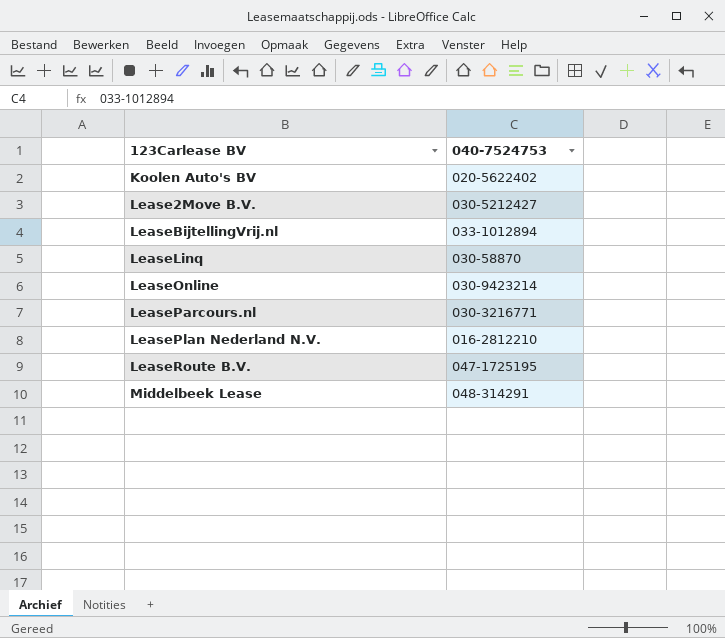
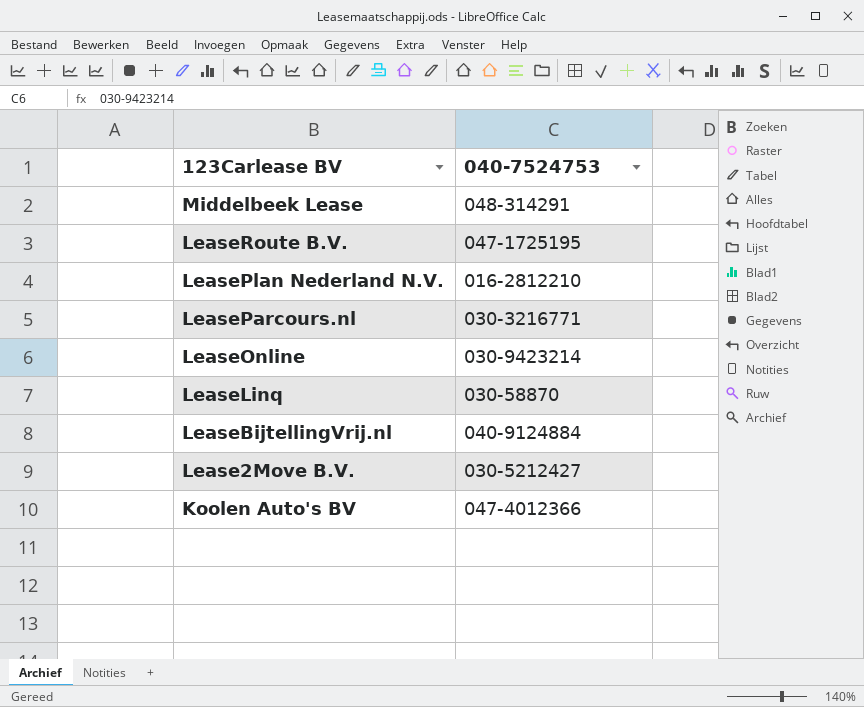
row order: 123Carlease BV ascending -> 123Carlease BV descending
LeaseBijtellingVrij.nl | 040-7524753: 033-1012894 -> 040-9124884
Koolen Auto's BV | 040-7524753: 020-5622402 -> 047-4012366

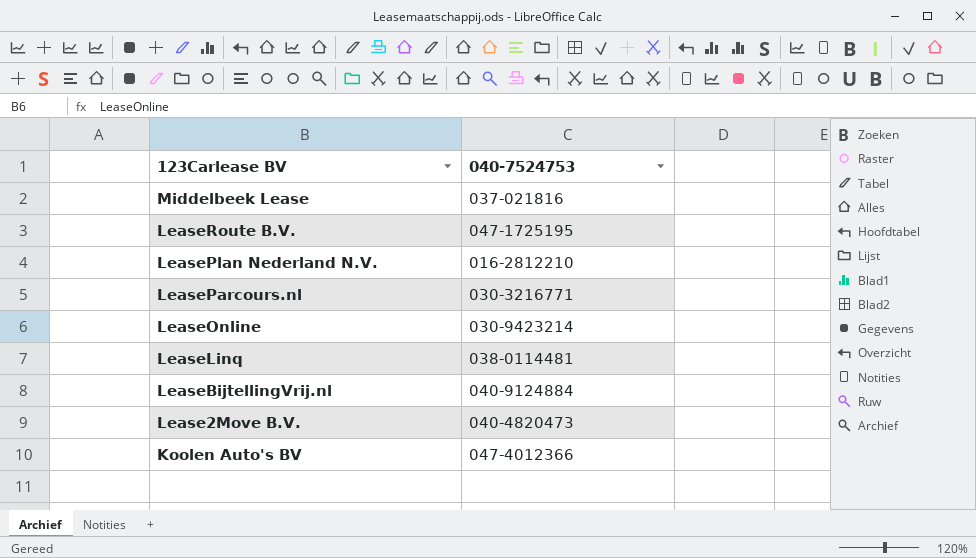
Middelbeek Lease | 040-7524753: 048-314291 -> 037-021816
LeaseLinq | 040-7524753: 030-58870 -> 038-0114481
Lease2Move B.V. | 040-7524753: 030-5212427 -> 040-4820473

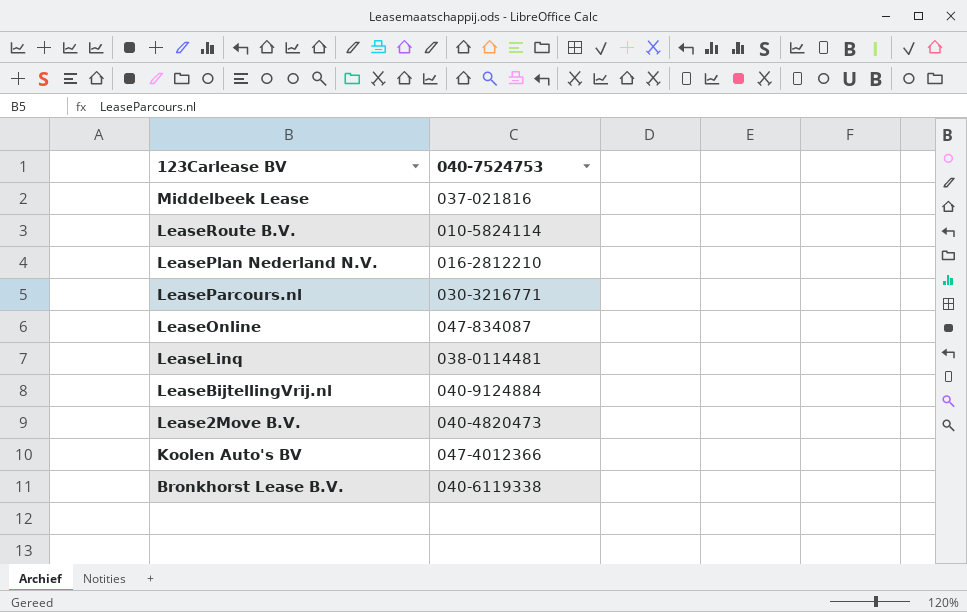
LeaseRoute B.V. | 040-7524753: 047-1725195 -> 010-5824114
LeaseOnline | 040-7524753: 030-9423214 -> 047-834087
row Bronkhorst Lease B.V.: none -> 040-6119338

